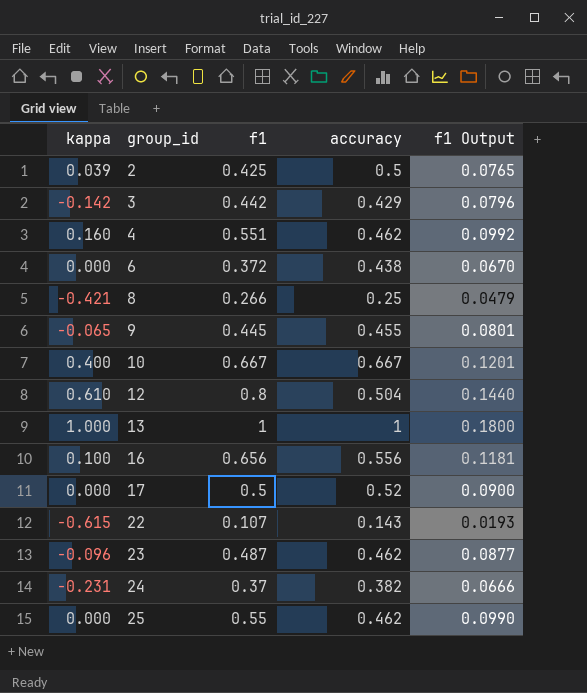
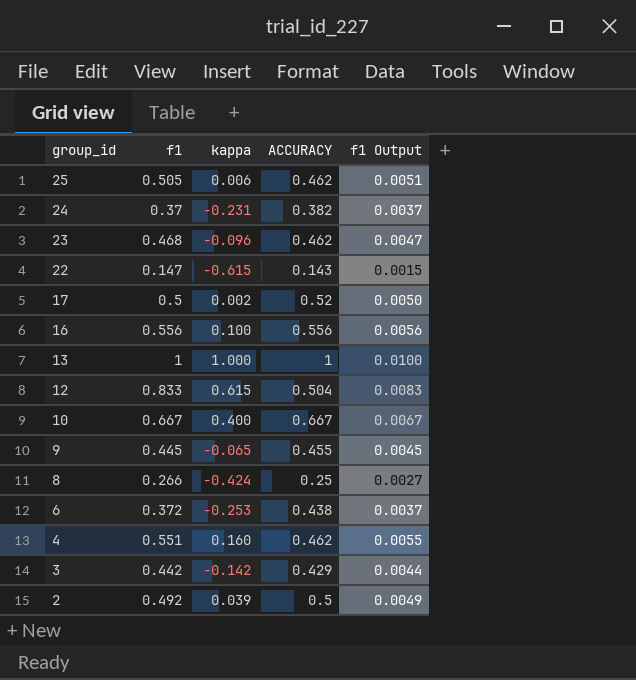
row order: group_id ascending -> group_id descending
column kappa | position: 1 -> 3
column name: accuracy -> ACCURACY
column f1 Output | formula: [f1] * 0.18 -> [f1] * 0.01
25 | f1: 0.55 -> 0.505
25 | kappa: 0.000 -> 0.006
23 | f1: 0.487 -> 0.468
22 | f1: 0.107 -> 0.147
17 | kappa: 0.000 -> 0.002
16 | f1: 0.656 -> 0.556
12 | f1: 0.8 -> 0.833
12 | kappa: 0.610 -> 0.615
8 | kappa: -0.421 -> -0.424
6 | kappa: 0.000 -> -0.253
2 | f1: 0.425 -> 0.492

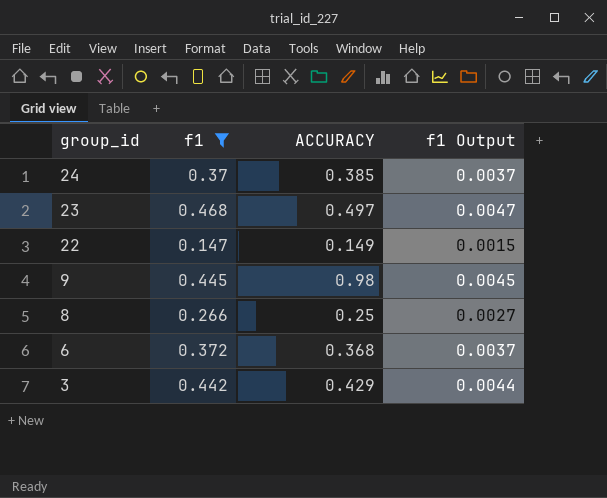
filter: none -> f1 <= 0.468
column kappa | position: 3 -> none
24 | ACCURACY: 0.382 -> 0.385
23 | ACCURACY: 0.462 -> 0.497
22 | ACCURACY: 0.143 -> 0.149
9 | ACCURACY: 0.455 -> 0.98
6 | ACCURACY: 0.438 -> 0.368

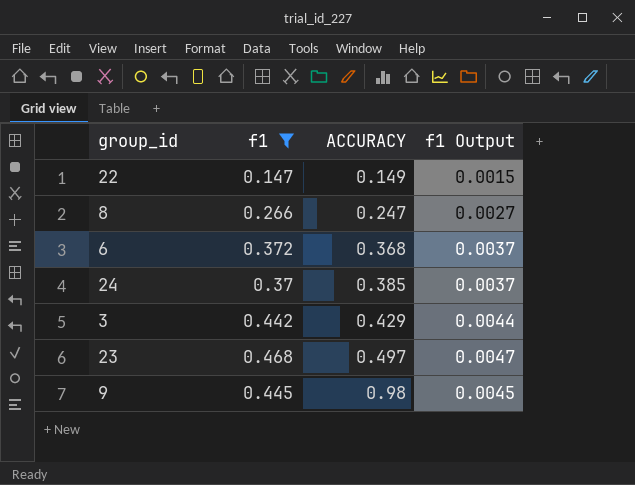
row order: group_id descending -> ACCURACY ascending
8 | ACCURACY: 0.25 -> 0.247

